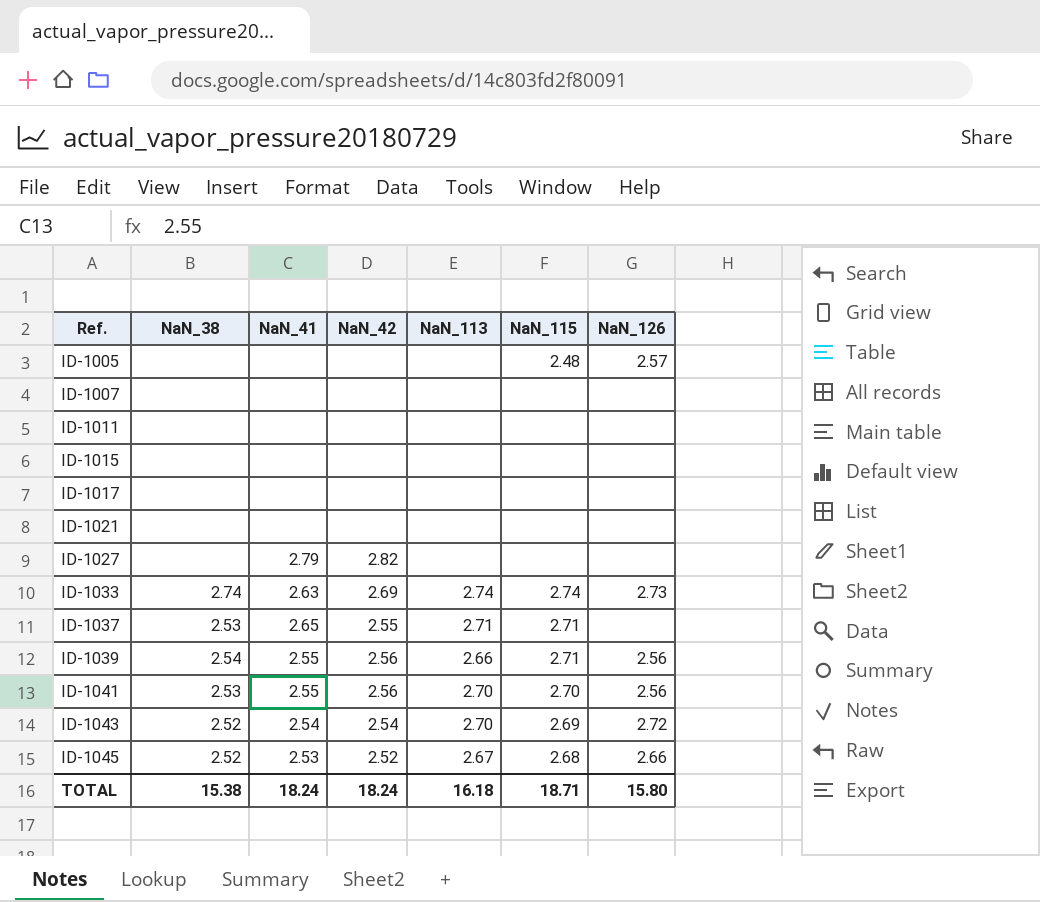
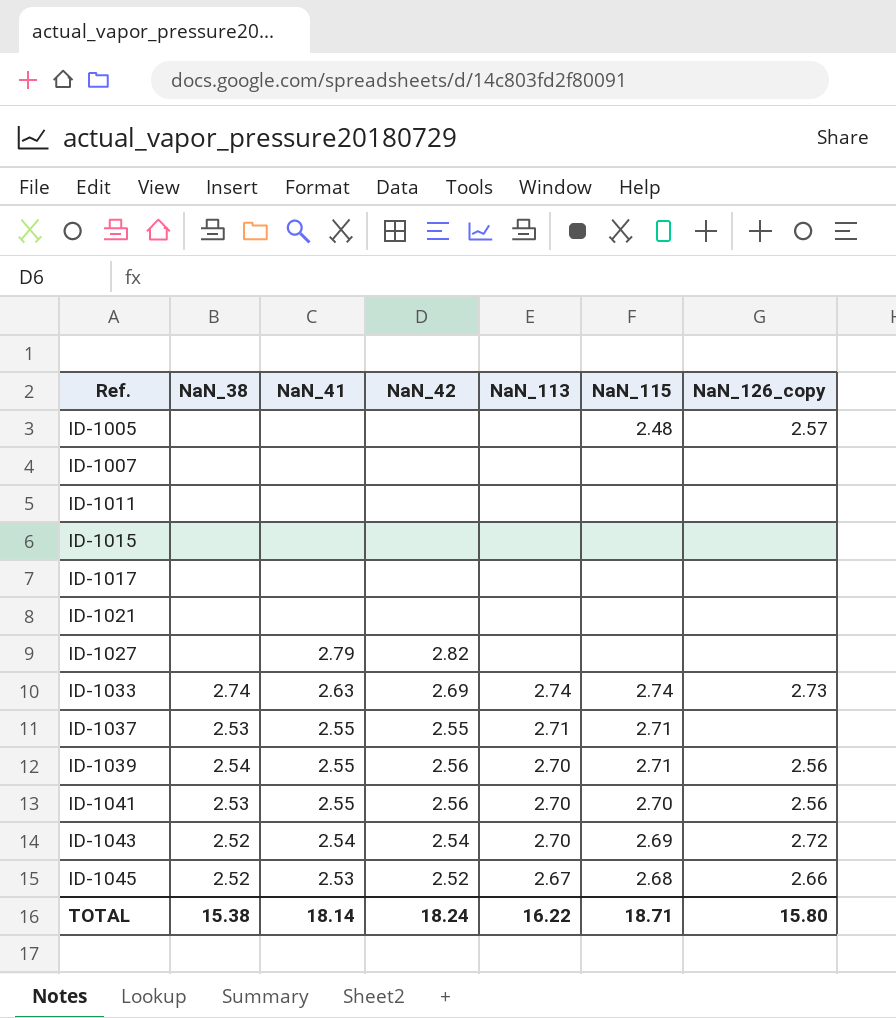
column name: NaN_126 -> NaN_126_copy
ID-1037 | NaN_41: 2.65 -> 2.55
ID-1039 | NaN_113: 2.66 -> 2.70
TOTAL | NaN_41: 18.24 -> 18.14
TOTAL | NaN_113: 16.18 -> 16.22

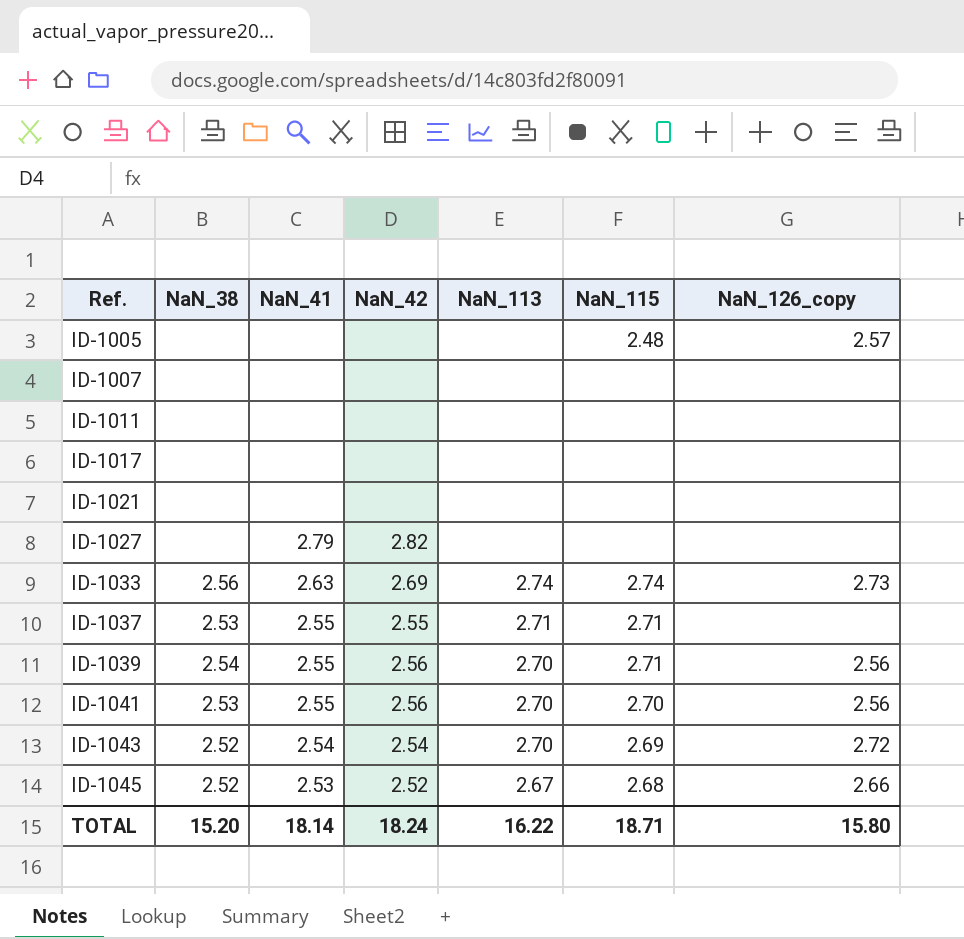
row ID-1015: none | none | none | none | none | none -> none
ID-1033 | NaN_38: 2.74 -> 2.56
TOTAL | NaN_38: 15.38 -> 15.20

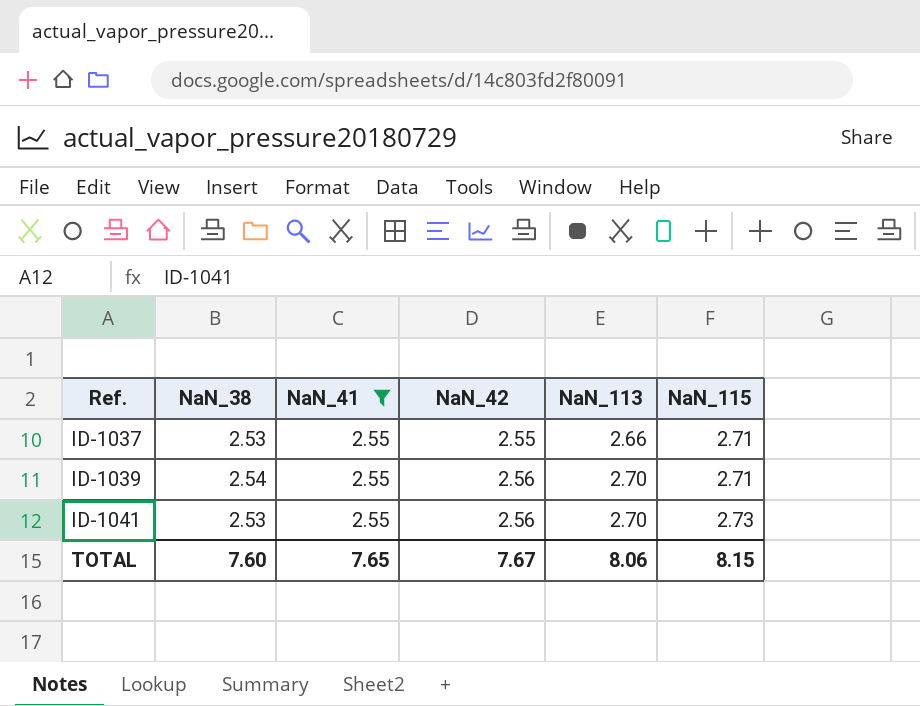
filter: none -> NaN_41 = 2.55
column NaN_126_copy | position: 7 -> none
ID-1037 | NaN_113: 2.71 -> 2.66
ID-1041 | NaN_115: 2.70 -> 2.73
TOTAL | NaN_38: 15.20 -> 7.60
TOTAL | NaN_41: 18.14 -> 7.65
TOTAL | NaN_42: 18.24 -> 7.67
TOTAL | NaN_113: 16.22 -> 8.06
TOTAL | NaN_115: 18.71 -> 8.15

